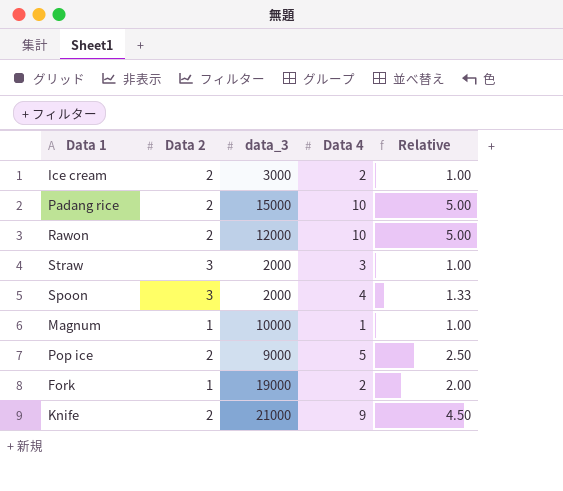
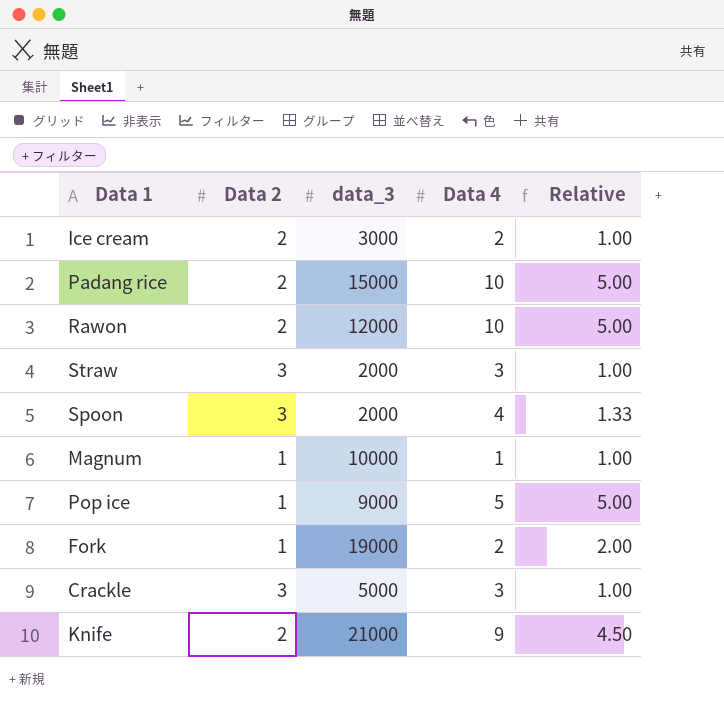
Pop ice | Data 2: 2 -> 1
Pop ice | Relative: 2.50 -> 5.00
row Crackle: none -> 3 | 5000 | 3 | 1.00

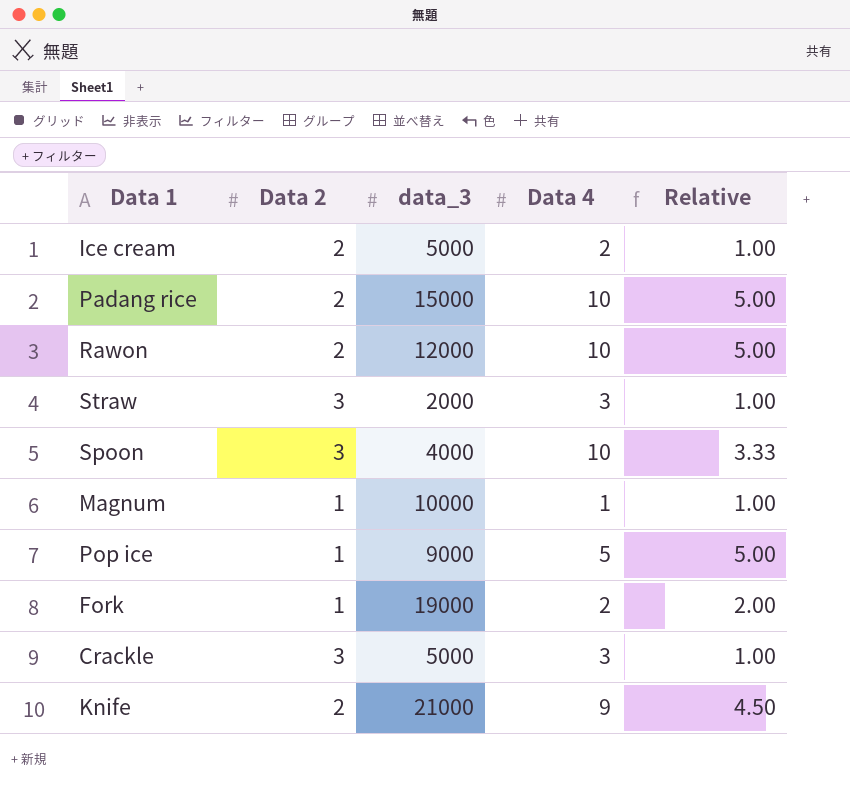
Ice cream | data_3: 3000 -> 5000
Spoon | data_3: 2000 -> 4000
Spoon | Data 4: 4 -> 10
Spoon | Relative: 1.33 -> 3.33

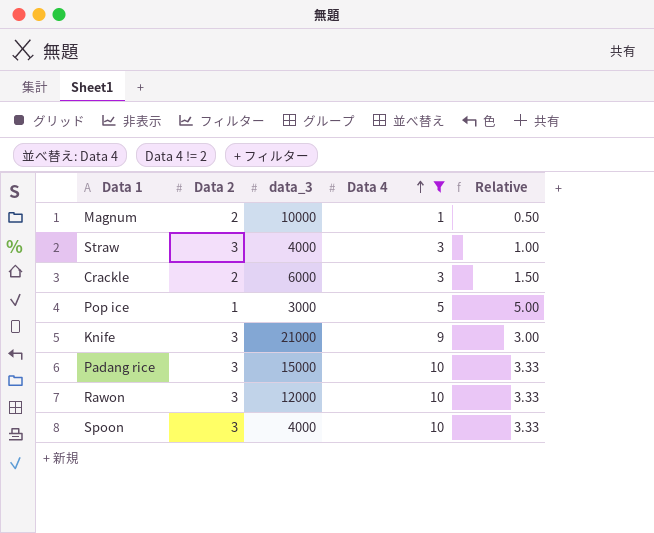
filter: none -> Data 4 != 2
row order: none -> Data 4 ascending
Magnum | Data 2: 1 -> 2
Magnum | Relative: 1.00 -> 0.50
Straw | data_3: 2000 -> 4000
Crackle | Data 2: 3 -> 2
Crackle | data_3: 5000 -> 6000
Crackle | Relative: 1.00 -> 1.50
Pop ice | data_3: 9000 -> 3000
Knife | Data 2: 2 -> 3
Knife | Relative: 4.50 -> 3.00
Padang rice | Data 2: 2 -> 3
Padang rice | Relative: 5.00 -> 3.33
Rawon | Data 2: 2 -> 3
Rawon | Relative: 5.00 -> 3.33

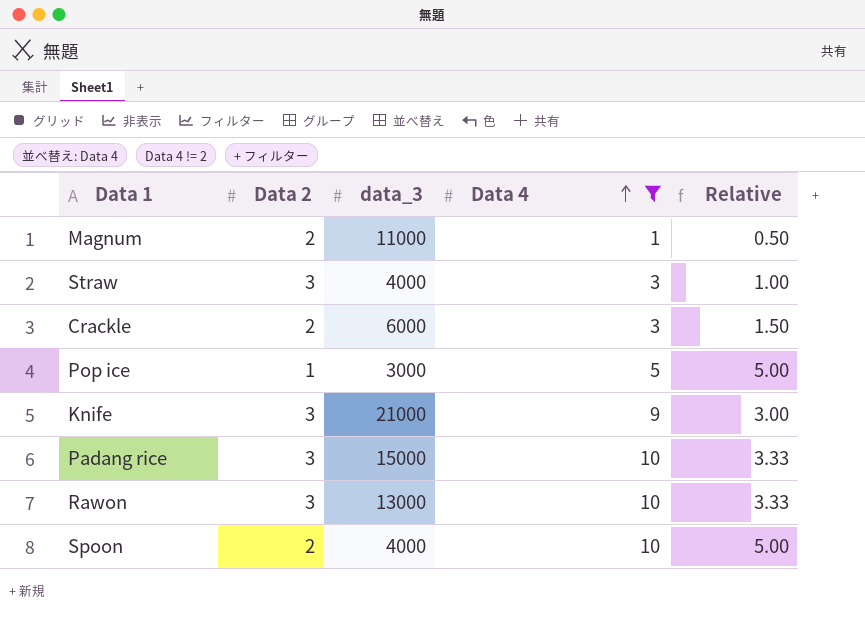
Magnum | data_3: 10000 -> 11000
Rawon | data_3: 12000 -> 13000
Spoon | Data 2: 3 -> 2
Spoon | Relative: 3.33 -> 5.00

